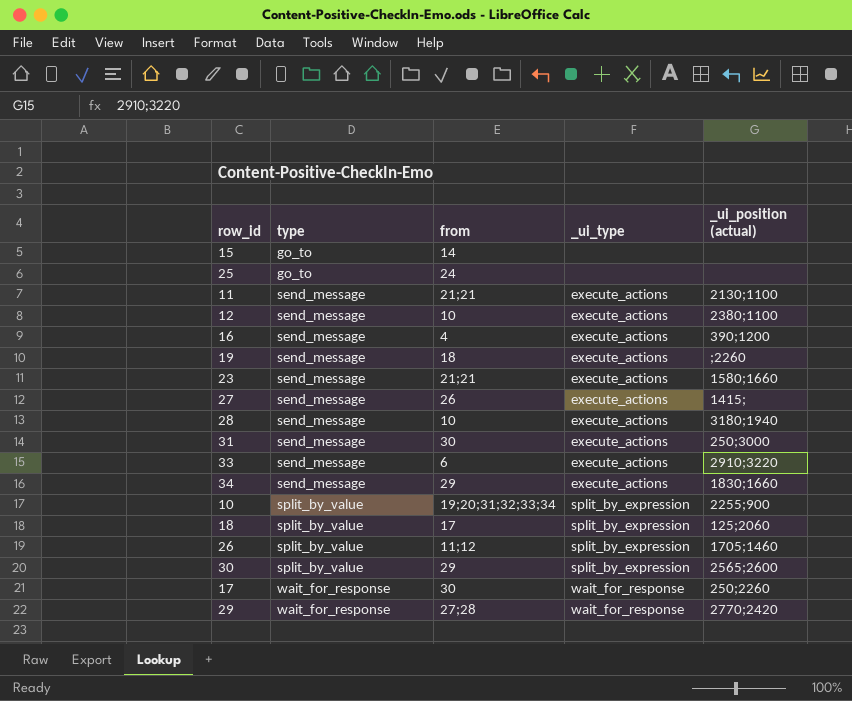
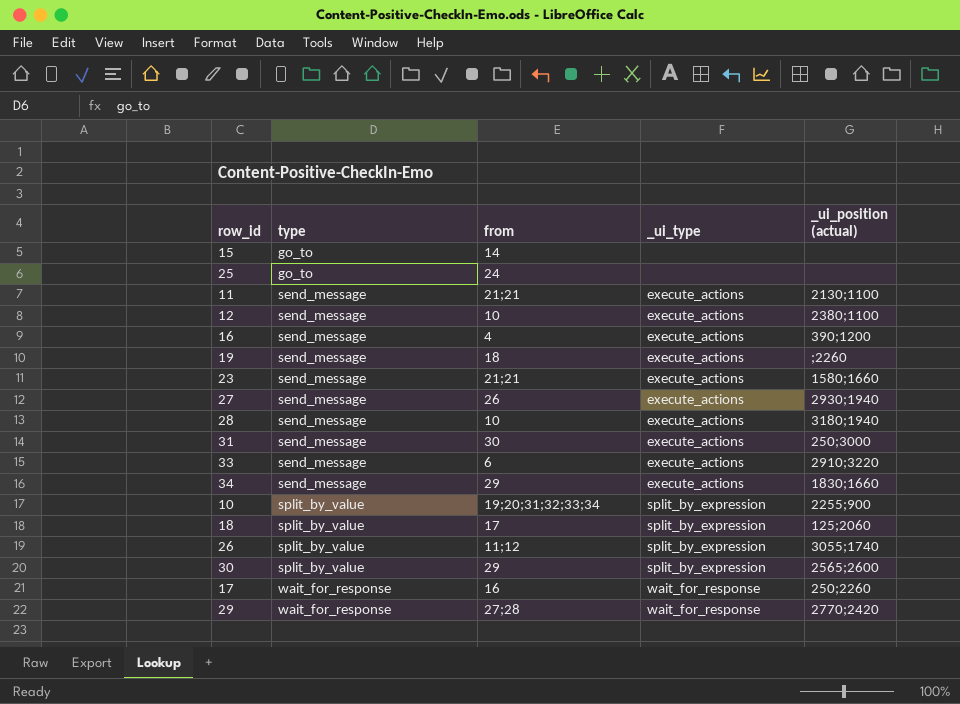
27 | _ui_position (actual): 1415; -> 2930;1940
26 | _ui_position (actual): 1705;1460 -> 3055;1740
17 | from: 30 -> 16

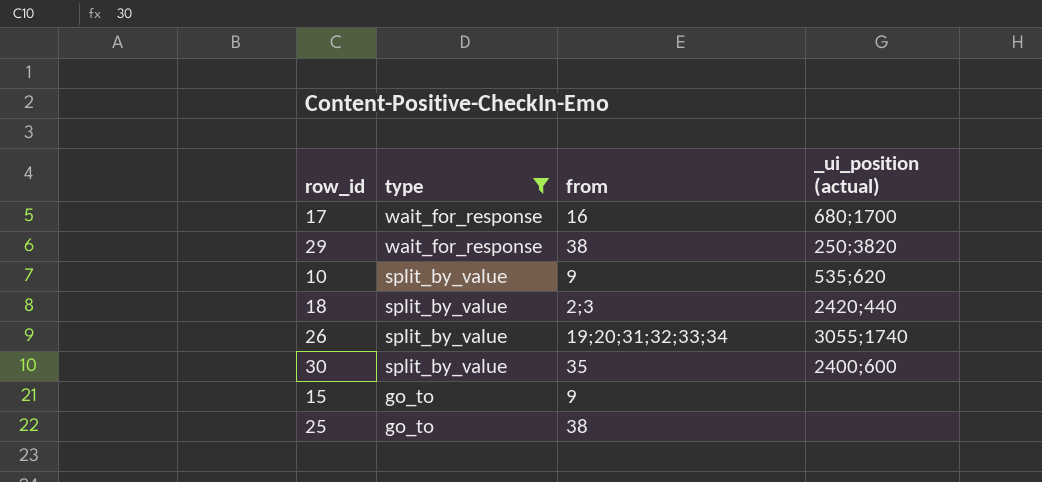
filter: none -> type != send_message
row order: type ascending -> type descending
column _ui_type | position: 4 -> none
17 | _ui_position (actual): 250;2260 -> 680;1700
29 | from: 27;28 -> 38
29 | _ui_position (actual): 2770;2420 -> 250;3820
10 | from: 19;20;31;32;33;34 -> 9
10 | _ui_position (actual): 2255;900 -> 535;620
18 | from: 17 -> 2;3
18 | _ui_position (actual): 125;2060 -> 2420;440
26 | from: 11;12 -> 19;20;31;32;33;34
30 | from: 29 -> 35
30 | _ui_position (actual): 2565;2600 -> 2400;600
15 | from: 14 -> 9
25 | from: 24 -> 38

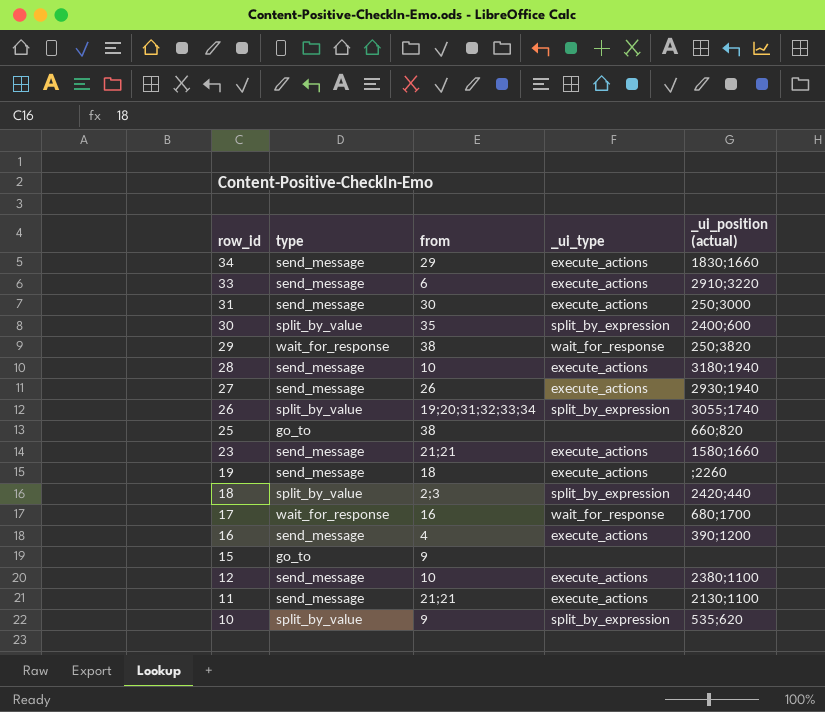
filter: type != send_message -> none
row order: type descending -> row_id descending
column _ui_type | position: none -> 4
25 | _ui_position (actual): none -> 660;820

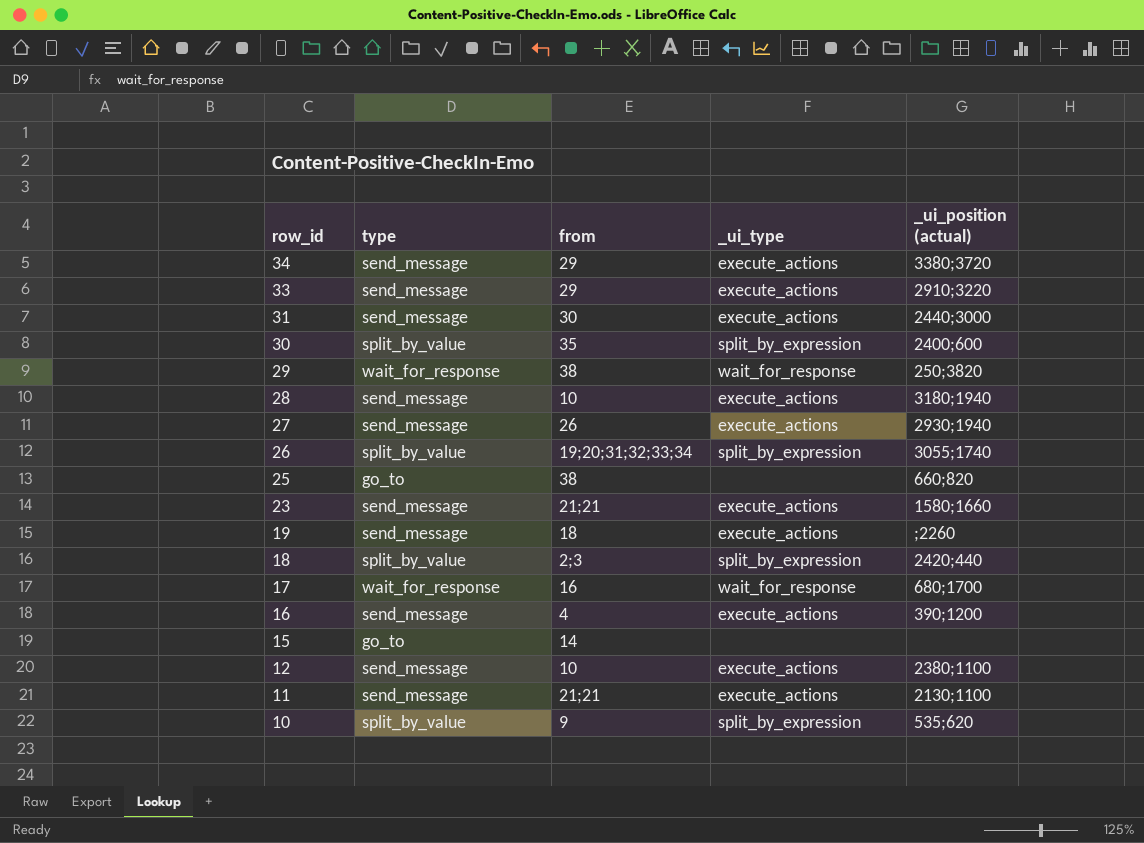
34 | _ui_position (actual): 1830;1660 -> 3380;3720
33 | from: 6 -> 29
31 | _ui_position (actual): 250;3000 -> 2440;3000
15 | from: 9 -> 14

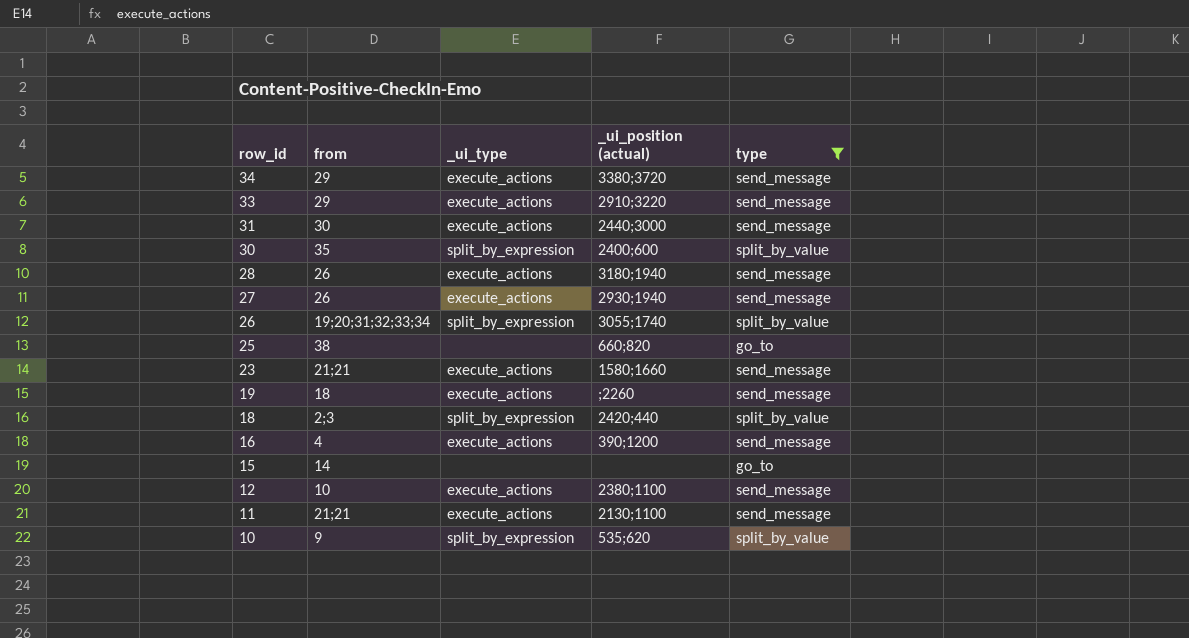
filter: none -> type != wait_for_response
column type | position: 2 -> 5
28 | from: 10 -> 26

